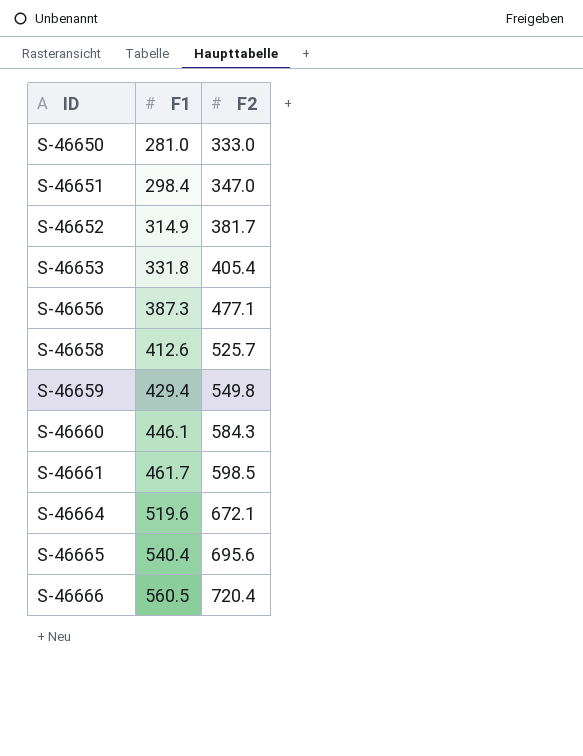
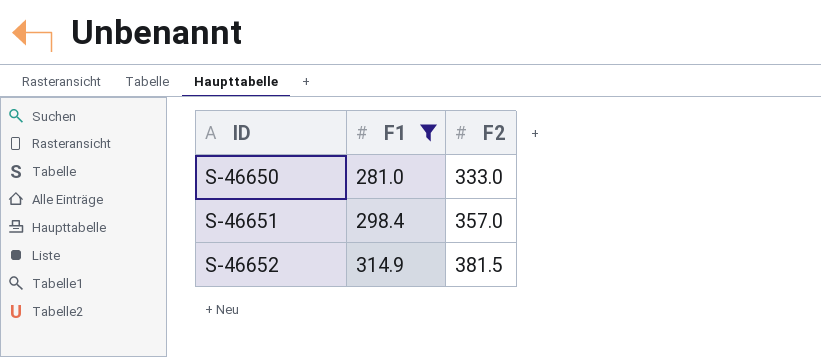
filter: none -> F1 <= 314.9
S-46651 | F2: 347.0 -> 357.0
S-46652 | F2: 381.7 -> 381.5

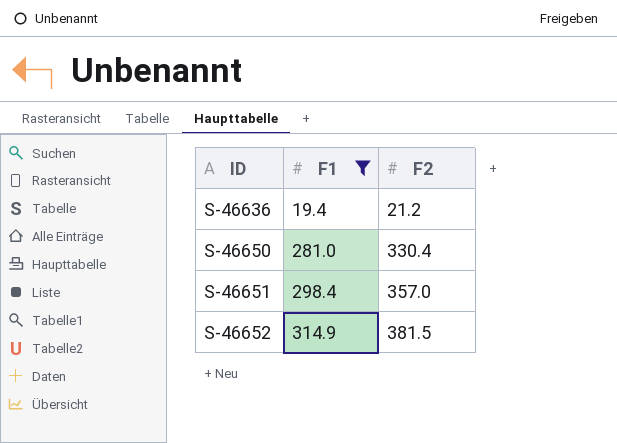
row S-46636: none -> 19.4 | 21.2
S-46650 | F2: 333.0 -> 330.4

